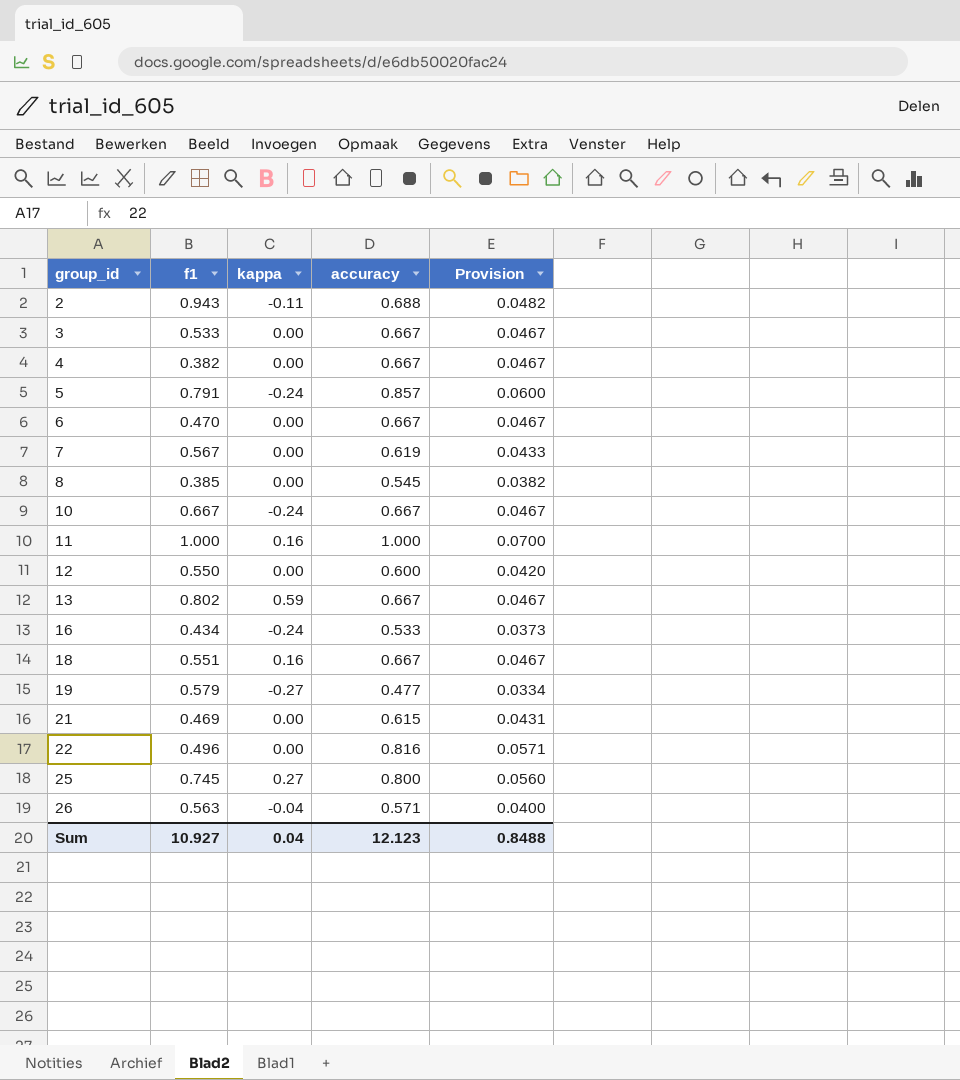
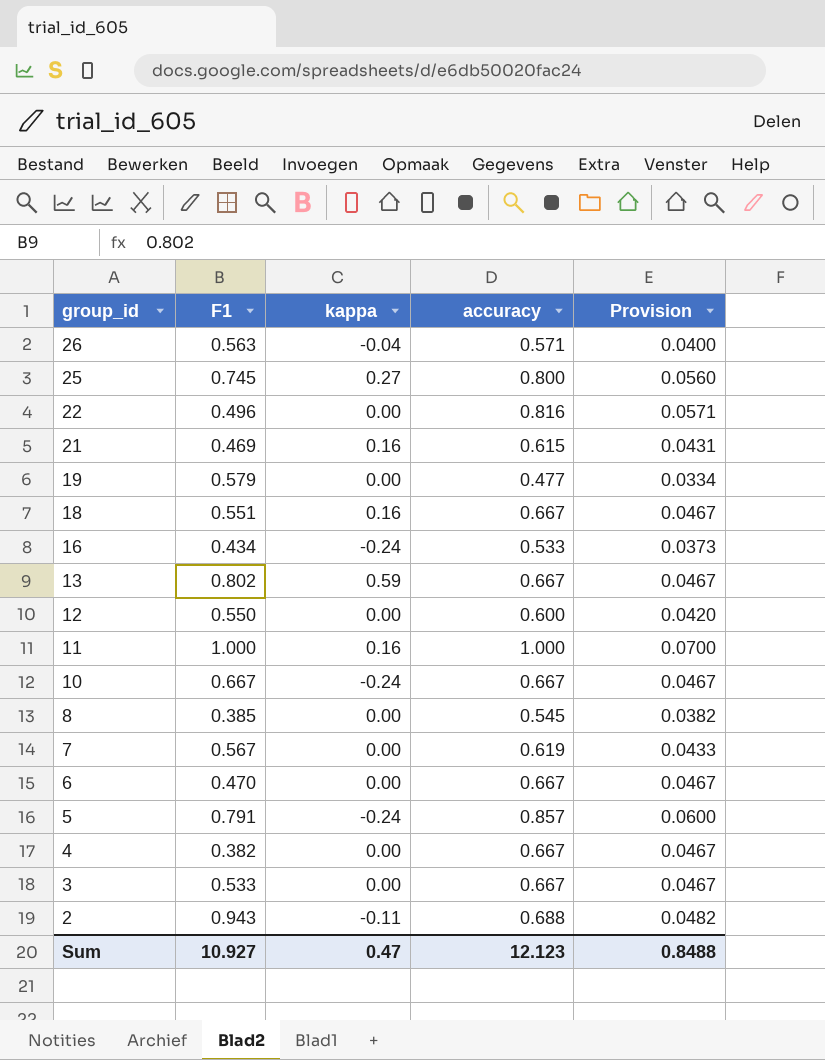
row order: group_id ascending -> group_id descending
column name: f1 -> F1
21 | kappa: 0.00 -> 0.16
19 | kappa: -0.27 -> 0.00
Sum | kappa: 0.04 -> 0.47

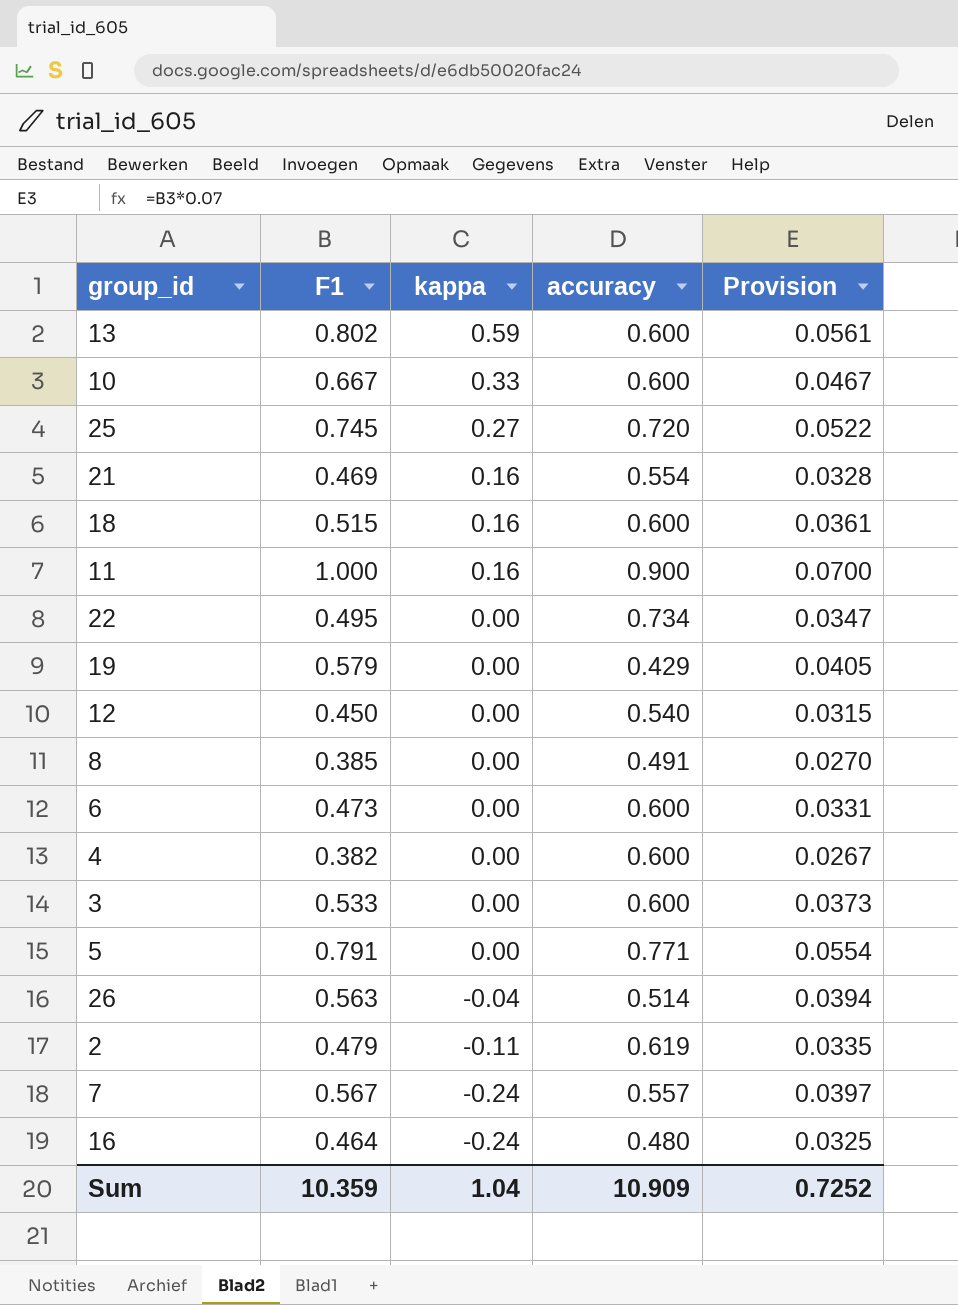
row order: group_id descending -> kappa descending
column Provision | formula: [accuracy] * 0.07 -> [F1] * 0.07
13 | accuracy: 0.667 -> 0.600
10 | kappa: -0.24 -> 0.33
10 | accuracy: 0.667 -> 0.600
25 | accuracy: 0.800 -> 0.720
21 | accuracy: 0.615 -> 0.554
18 | F1: 0.551 -> 0.515
18 | accuracy: 0.667 -> 0.600
11 | accuracy: 1.000 -> 0.900
22 | F1: 0.496 -> 0.495
22 | accuracy: 0.816 -> 0.734
19 | accuracy: 0.477 -> 0.429
12 | F1: 0.550 -> 0.450
12 | accuracy: 0.600 -> 0.540
8 | accuracy: 0.545 -> 0.491
6 | F1: 0.470 -> 0.473
6 | accuracy: 0.667 -> 0.600
4 | accuracy: 0.667 -> 0.600
3 | accuracy: 0.667 -> 0.600
5 | kappa: -0.24 -> 0.00
5 | accuracy: 0.857 -> 0.771
26 | accuracy: 0.571 -> 0.514
2 | F1: 0.943 -> 0.479
2 | accuracy: 0.688 -> 0.619
7 | kappa: 0.00 -> -0.24
7 | accuracy: 0.619 -> 0.557
16 | F1: 0.434 -> 0.464
16 | accuracy: 0.533 -> 0.480
Sum | F1: 10.927 -> 10.359
Sum | kappa: 0.47 -> 1.04
Sum | accuracy: 12.123 -> 10.909
Sum | Provision: 0.8488 -> 0.7252

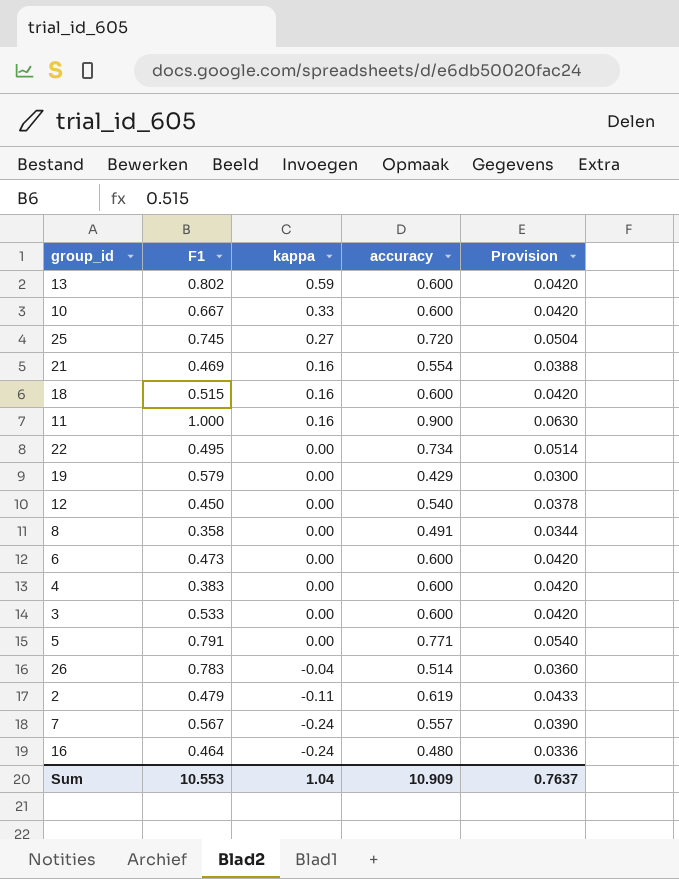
column Provision | formula: [F1] * 0.07 -> [accuracy] * 0.07
8 | F1: 0.385 -> 0.358
4 | F1: 0.382 -> 0.383
26 | F1: 0.563 -> 0.783
Sum | F1: 10.359 -> 10.553
Sum | Provision: 0.7252 -> 0.7637

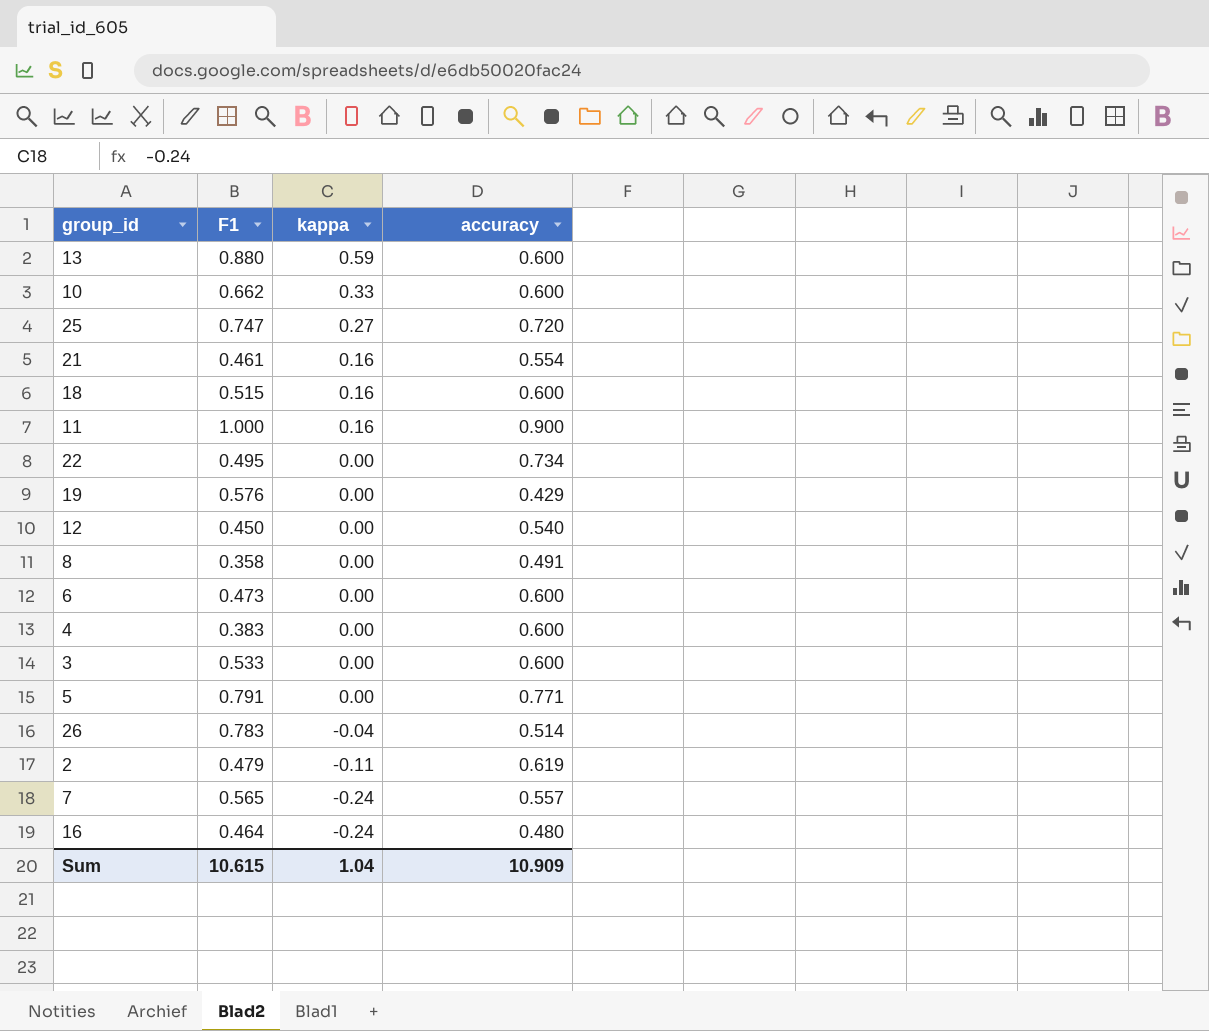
column Provision | formula: [accuracy] * 0.07 -> none
13 | F1: 0.802 -> 0.880
10 | F1: 0.667 -> 0.662
25 | F1: 0.745 -> 0.747
21 | F1: 0.469 -> 0.461
19 | F1: 0.579 -> 0.576
7 | F1: 0.567 -> 0.565
Sum | F1: 10.553 -> 10.615

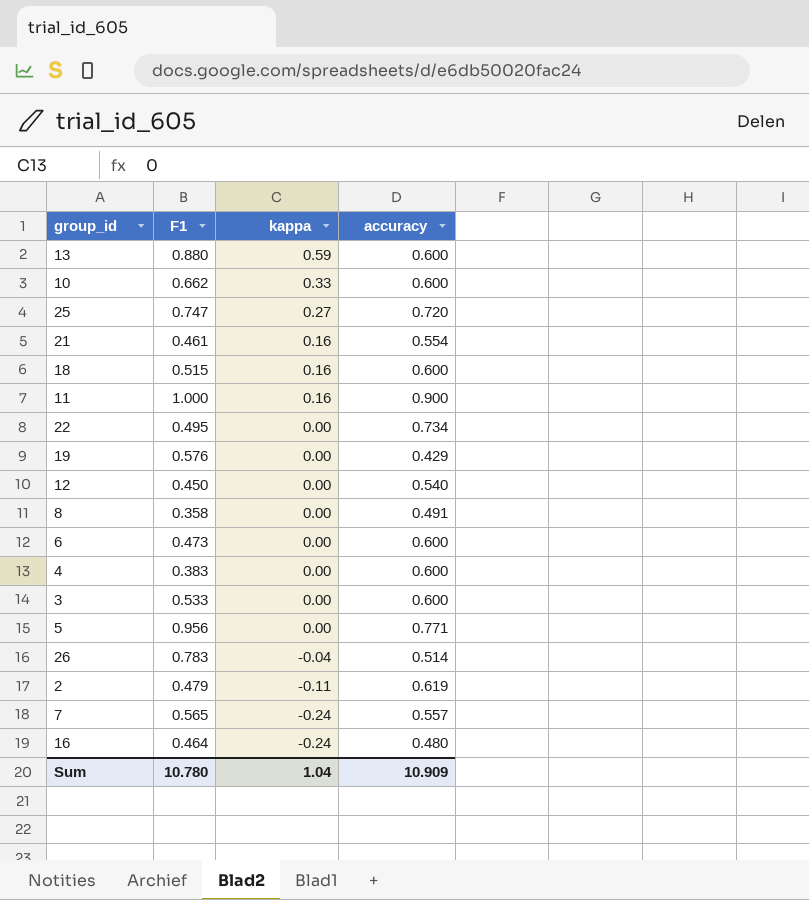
5 | F1: 0.791 -> 0.956
Sum | F1: 10.615 -> 10.780

